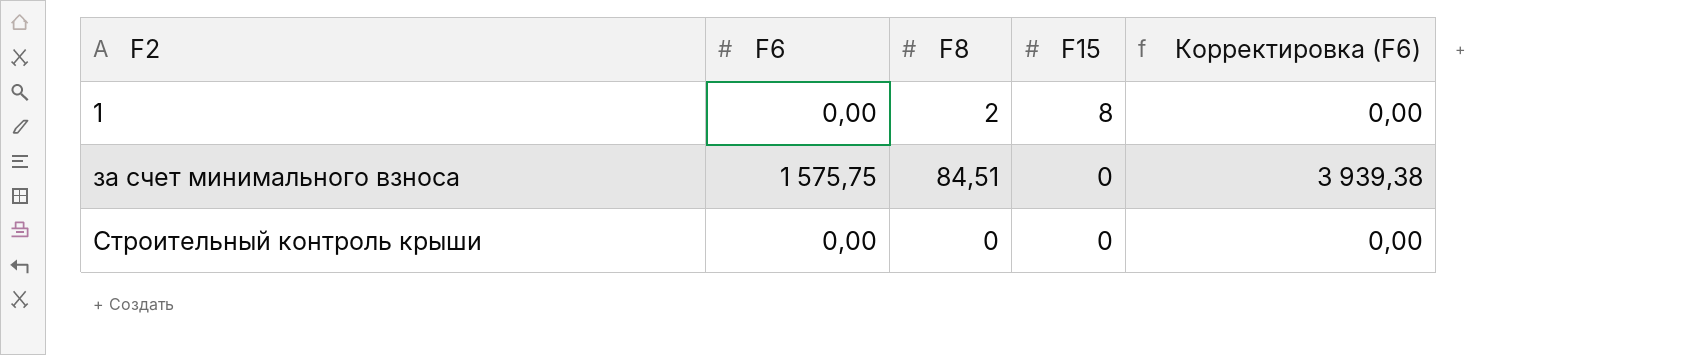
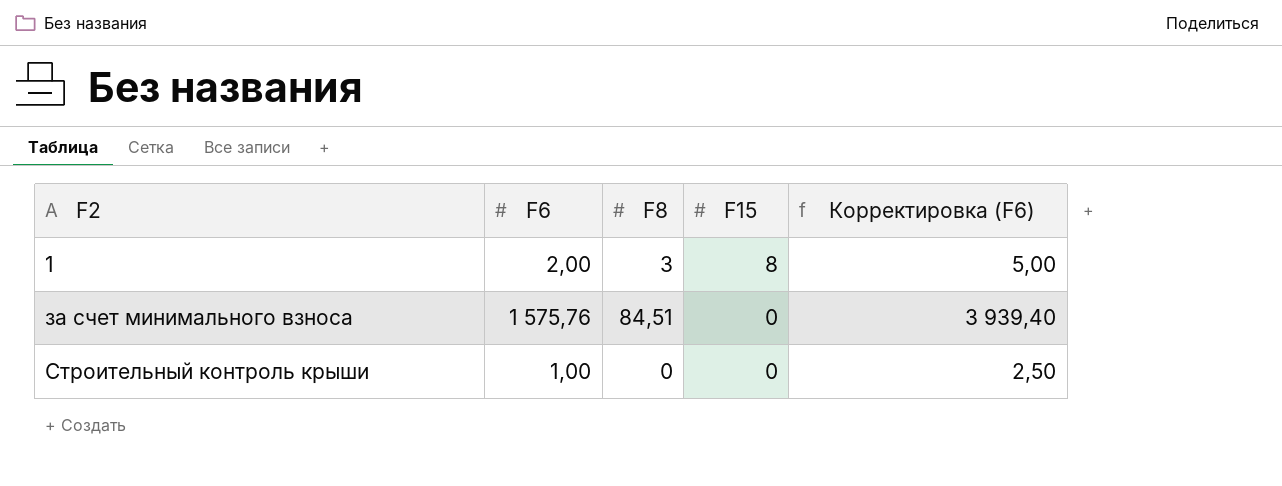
1 | F6: 0,00 -> 2,00
1 | F8: 2 -> 3
1 | Корректировка (F6): 0,00 -> 5,00
за счет минимального взноса | F6: 1 575,75 -> 1 575,76
за счет минимального взноса | Корректировка (F6): 3 939,38 -> 3 939,40
Строительный контроль крыши | F6: 0,00 -> 1,00
Строительный контроль крыши | Корректировка (F6): 0,00 -> 2,50

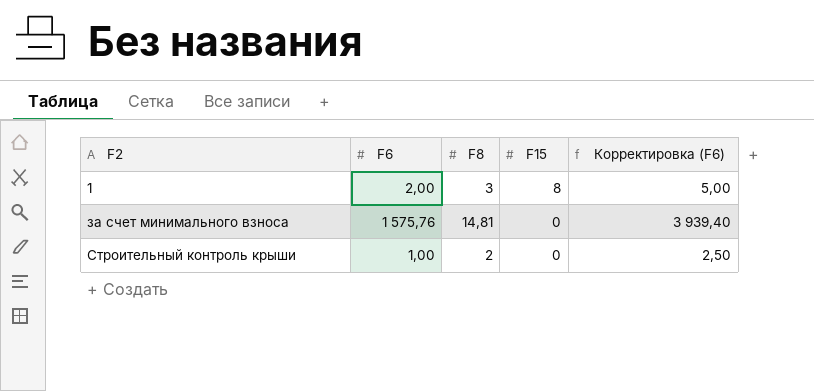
за счет минимального взноса | F8: 84,51 -> 14,81
Строительный контроль крыши | F8: 0 -> 2

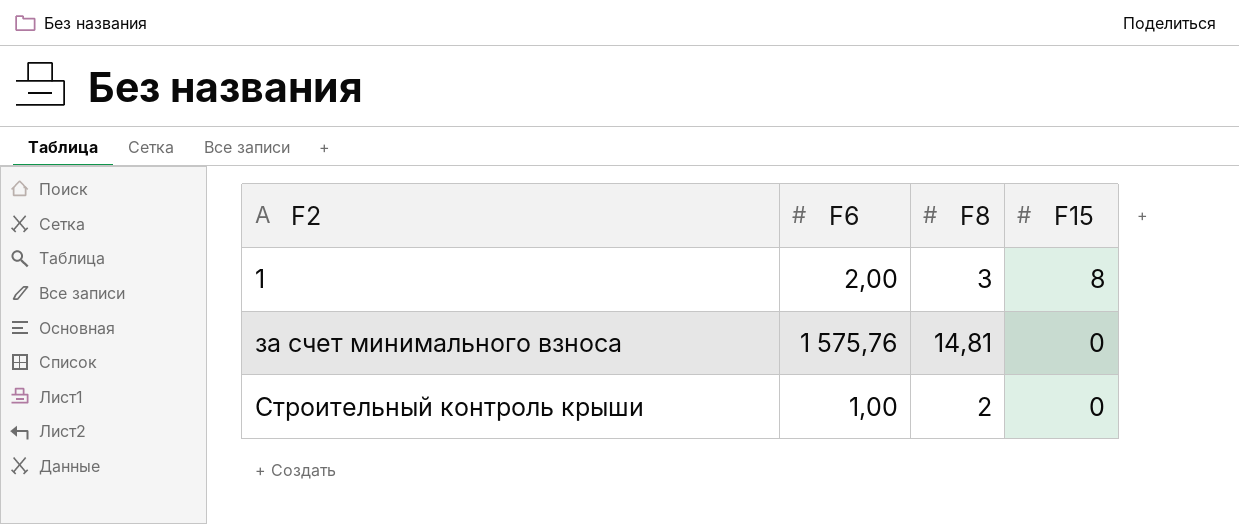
column Корректировка (F6) | formula: [F6] * 2,5 -> none

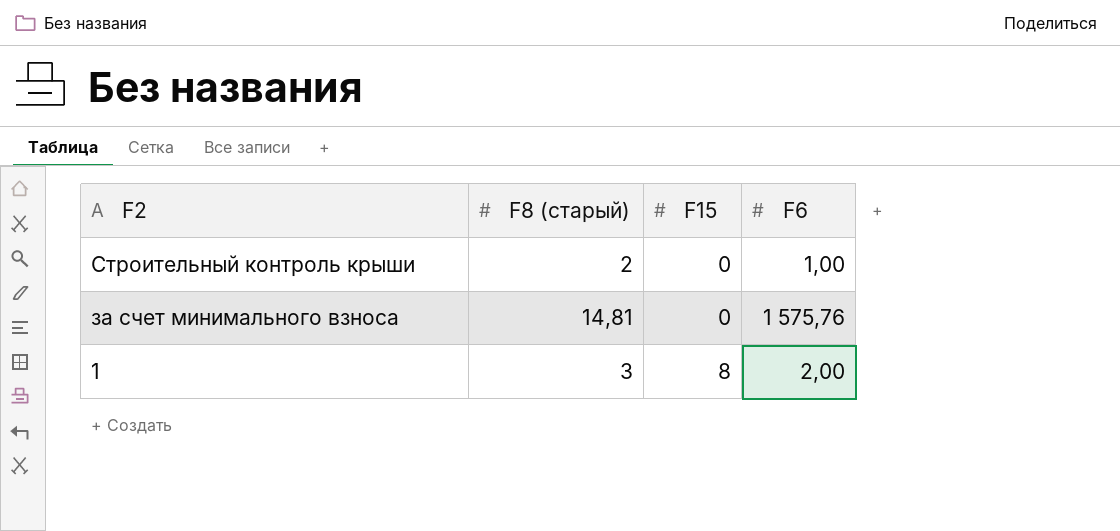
row order: F2 ascending -> F2 descending
column name: F8 -> F8 (старый)
column F6 | position: 2 -> 4

